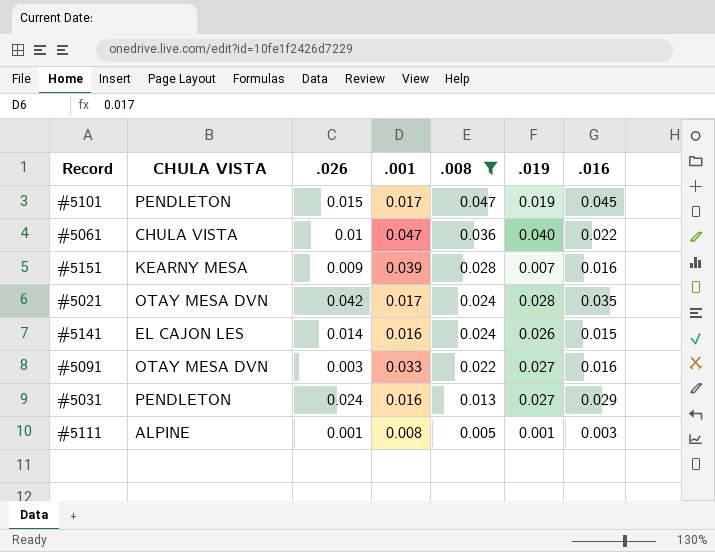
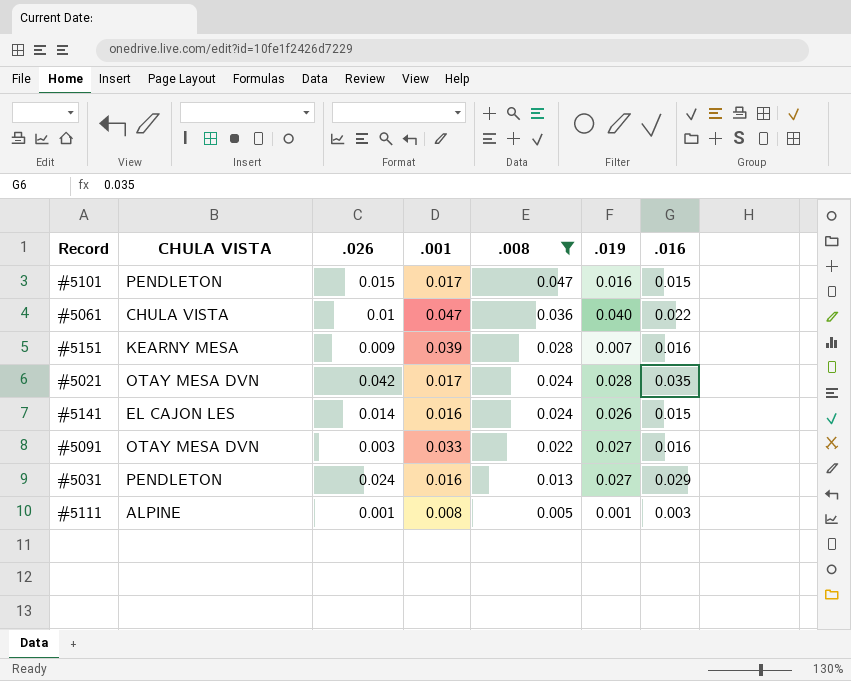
#5101 | .019: 0.019 -> 0.016
#5101 | .016: 0.045 -> 0.015

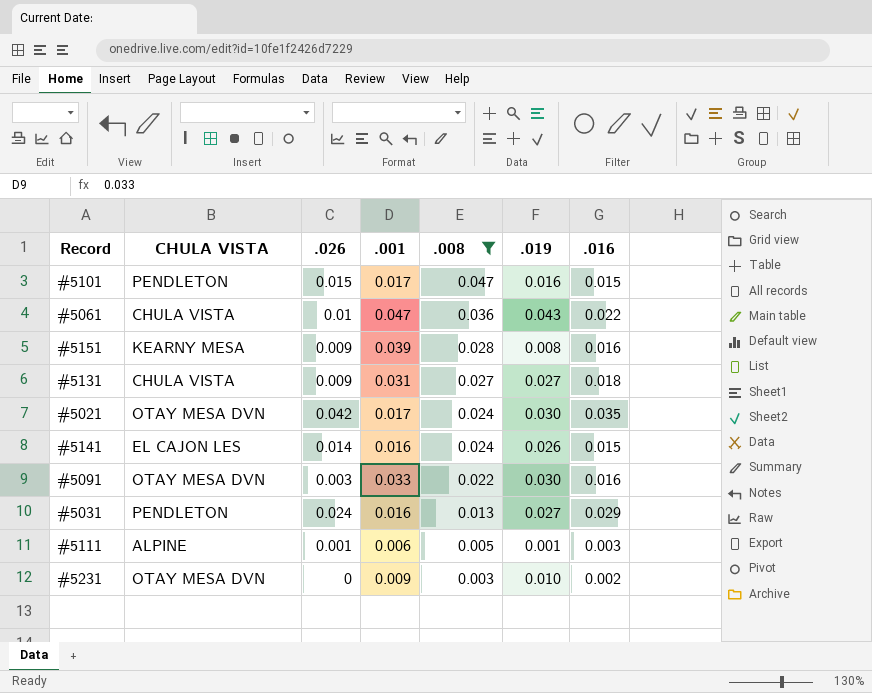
#5061 | .019: 0.040 -> 0.043
#5151 | .019: 0.007 -> 0.008
row #5131: none -> CHULA VISTA | 0.009 | 0.031 | 0.027 | 0.027 | 0.018
#5021 | .019: 0.028 -> 0.030
#5091 | .019: 0.027 -> 0.030
#5111 | .001: 0.008 -> 0.006
row #5231: none -> OTAY MESA DVN | 0 | 0.009 | 0.003 | 0.010 | 0.002

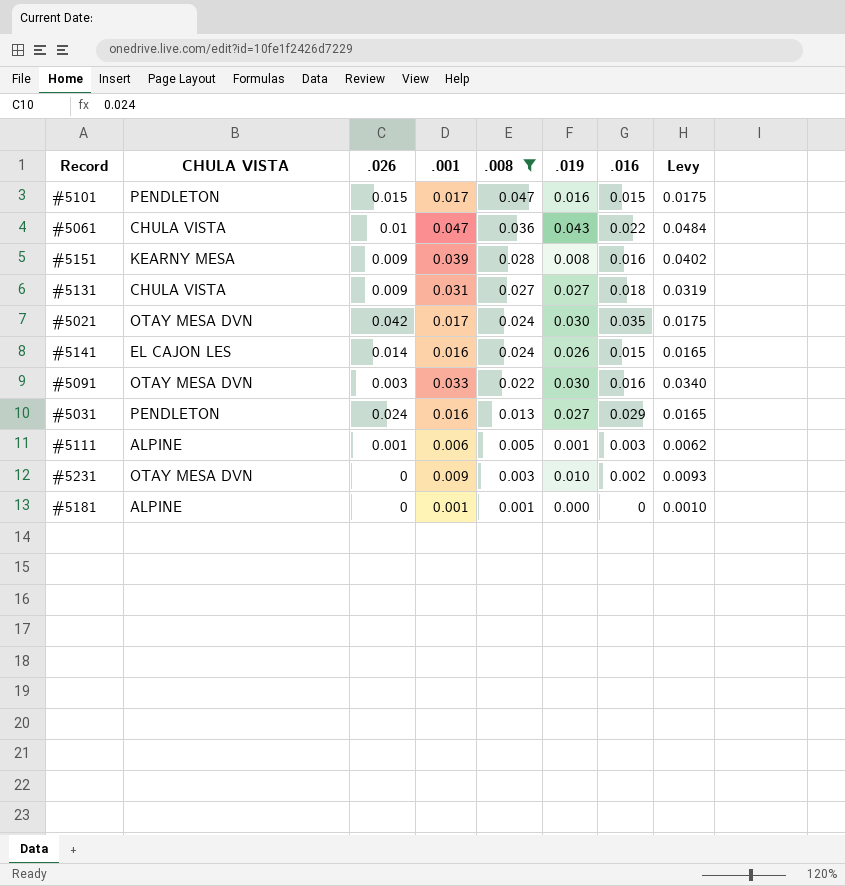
column Levy | formula: none -> [.001] * 1.03
row #5181: none -> ALPINE | 0 | 0.001 | 0.001 | 0.000 | 0 | 0.0010

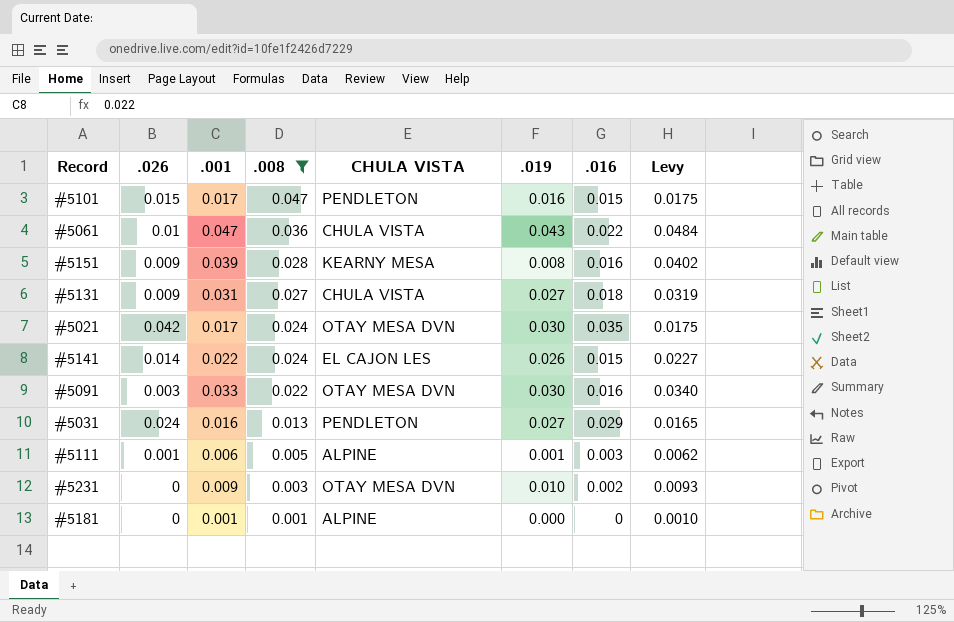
column CHULA VISTA | position: 2 -> 5
#5141 | .001: 0.016 -> 0.022
#5141 | Levy: 0.0165 -> 0.0227

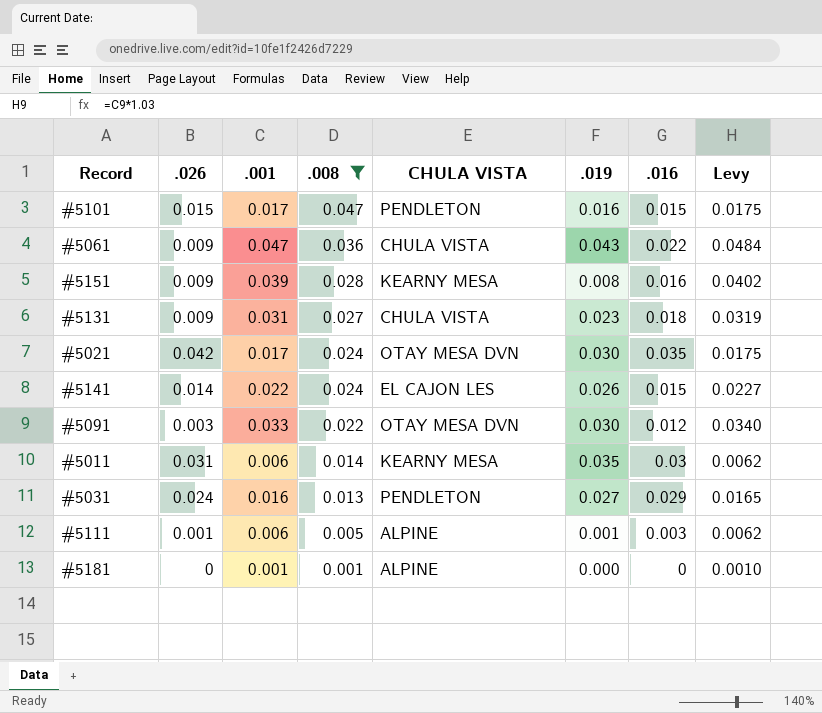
row #5231: 0 | 0.009 | 0.003 | OTAY MESA DVN | 0.010 | 0.002 | 0.0093 -> none
#5061 | .026: 0.01 -> 0.009
#5131 | .019: 0.027 -> 0.023
#5091 | .016: 0.016 -> 0.012
row #5011: none -> 0.031 | 0.006 | 0.014 | KEARNY MESA | 0.035 | 0.03 | 0.0062

